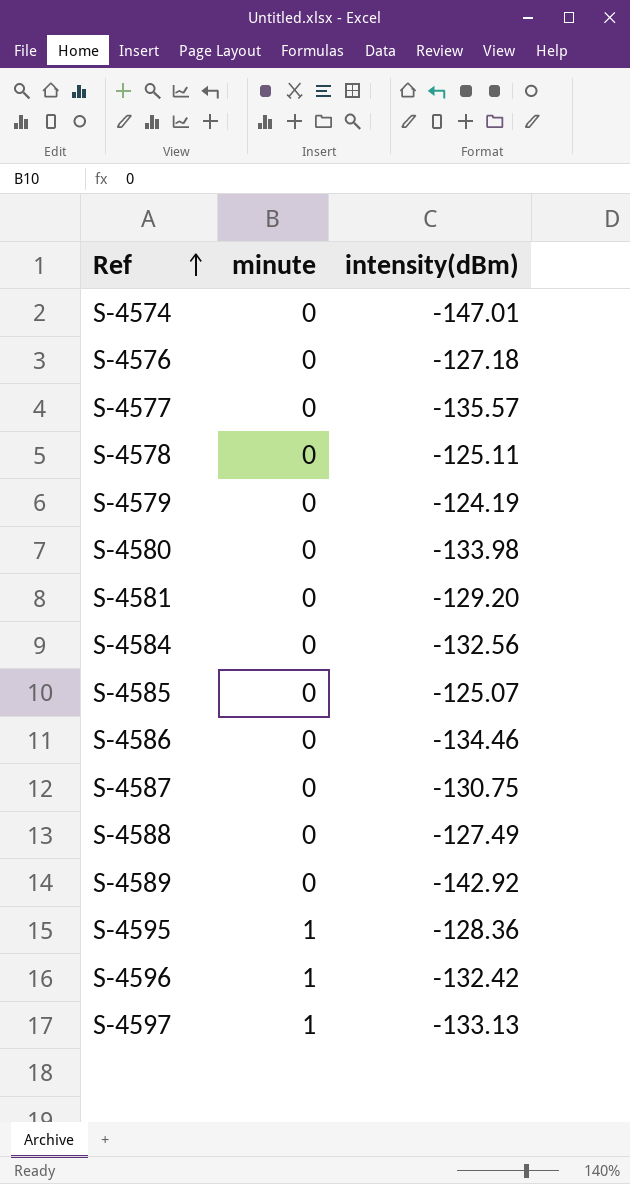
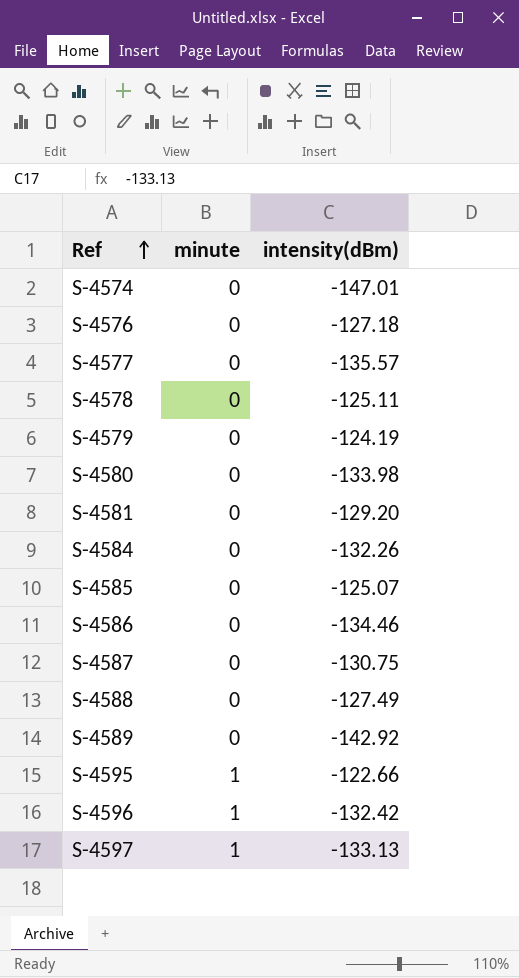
S-4584 | intensity(dBm): -132.56 -> -132.26
S-4595 | intensity(dBm): -128.36 -> -122.66

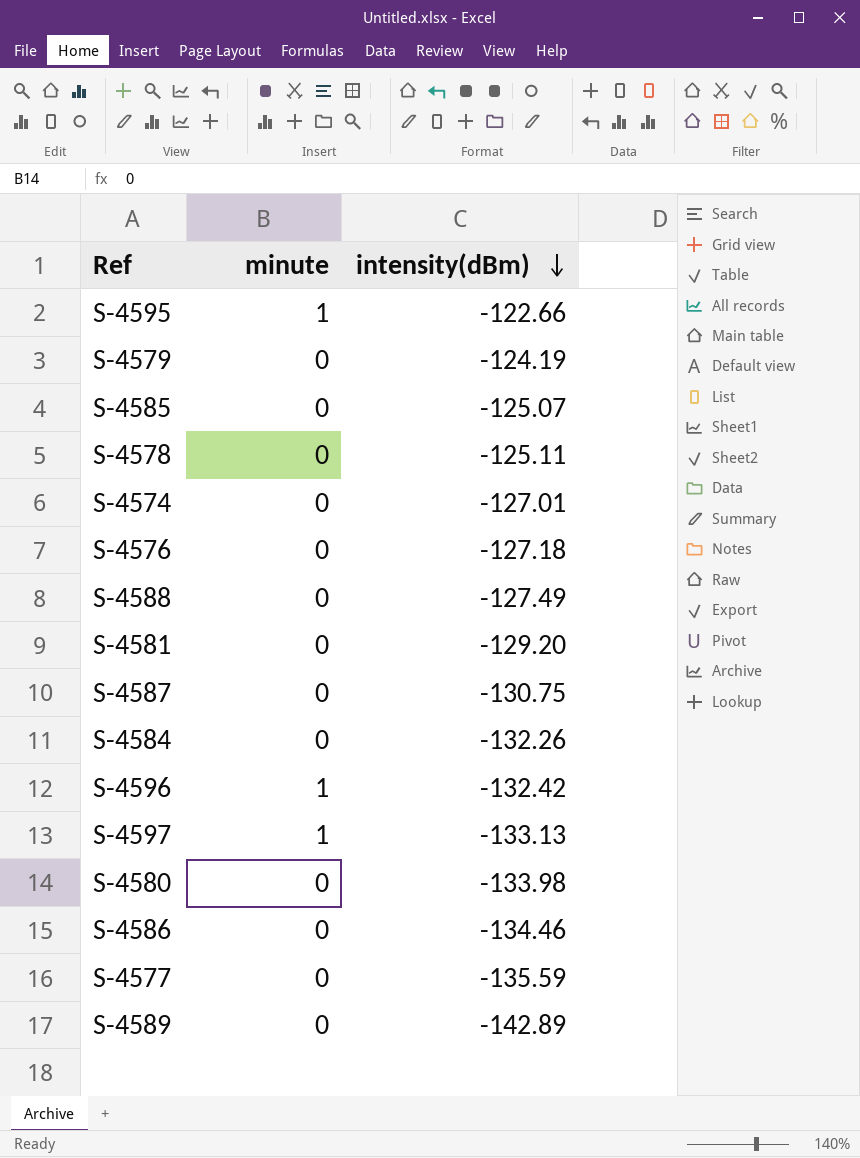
row order: Ref ascending -> intensity(dBm) descending
S-4574 | intensity(dBm): -147.01 -> -127.01
S-4577 | intensity(dBm): -135.57 -> -135.59
S-4589 | intensity(dBm): -142.92 -> -142.89

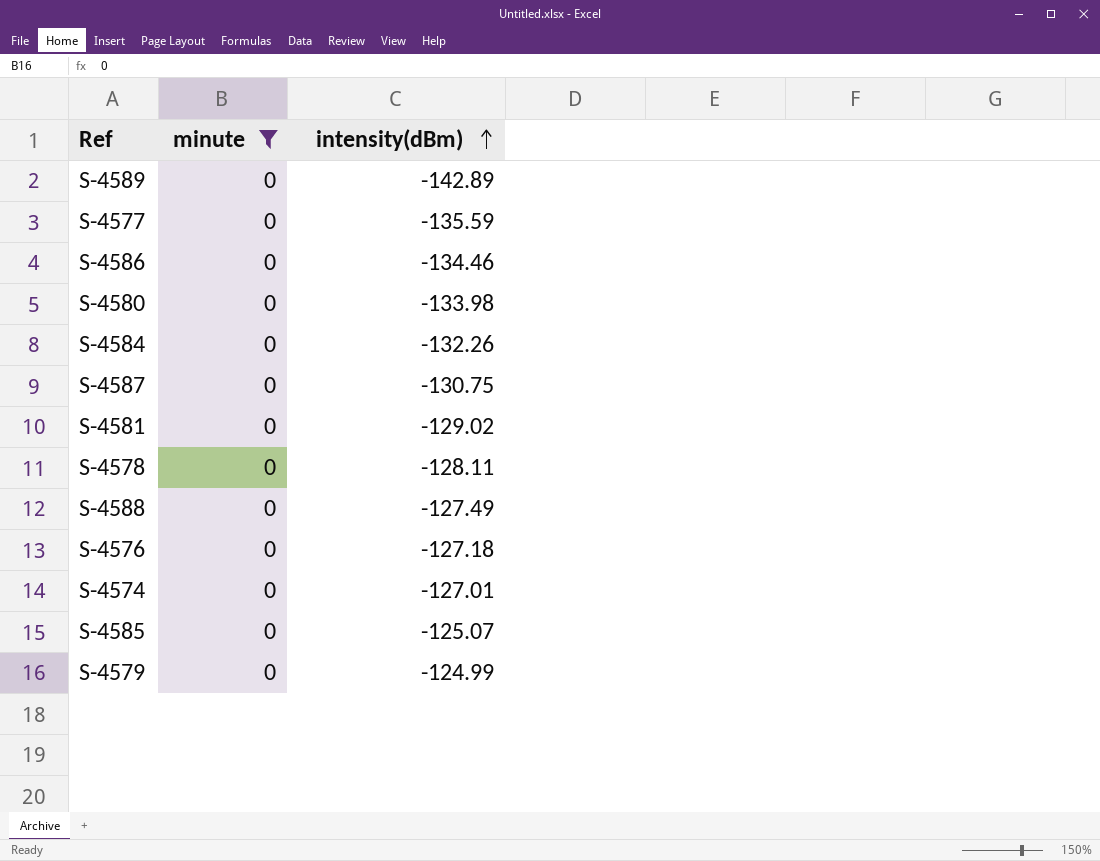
filter: none -> minute = 0
row order: intensity(dBm) descending -> intensity(dBm) ascending
S-4581 | intensity(dBm): -129.20 -> -129.02
S-4578 | intensity(dBm): -125.11 -> -128.11
S-4579 | intensity(dBm): -124.19 -> -124.99

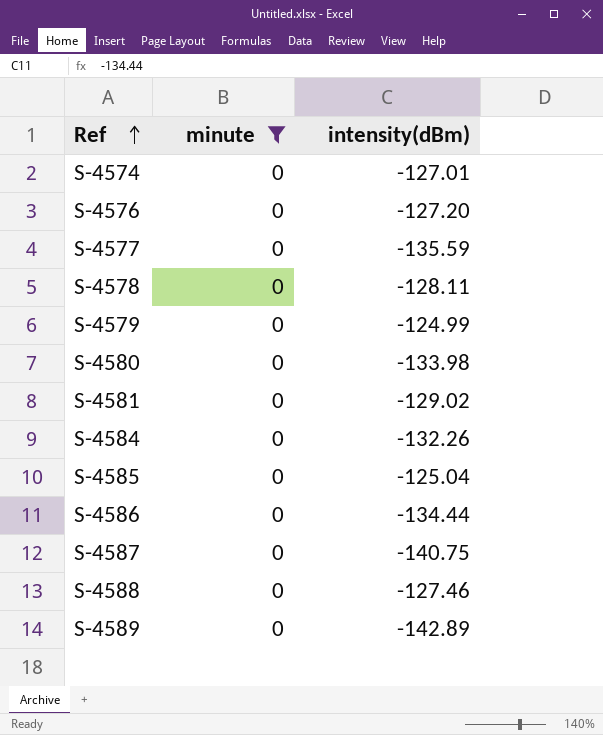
row order: intensity(dBm) ascending -> Ref ascending
S-4576 | intensity(dBm): -127.18 -> -127.20
S-4585 | intensity(dBm): -125.07 -> -125.04
S-4586 | intensity(dBm): -134.46 -> -134.44
S-4587 | intensity(dBm): -130.75 -> -140.75
S-4588 | intensity(dBm): -127.49 -> -127.46

